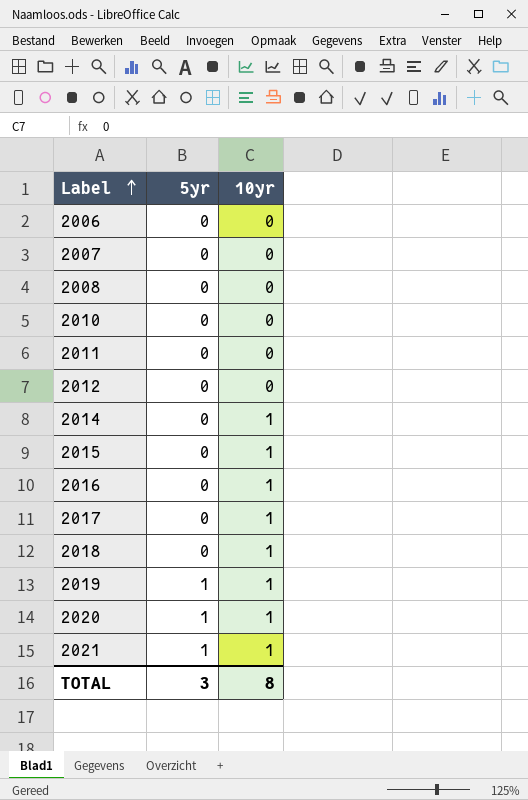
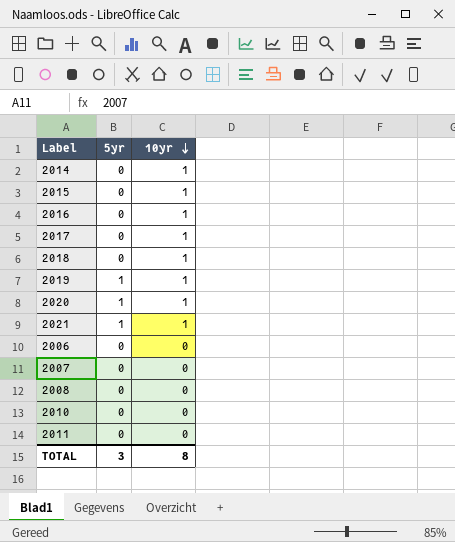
row order: Label ascending -> 10yr descending
row 2012: 0 | 0 -> none

